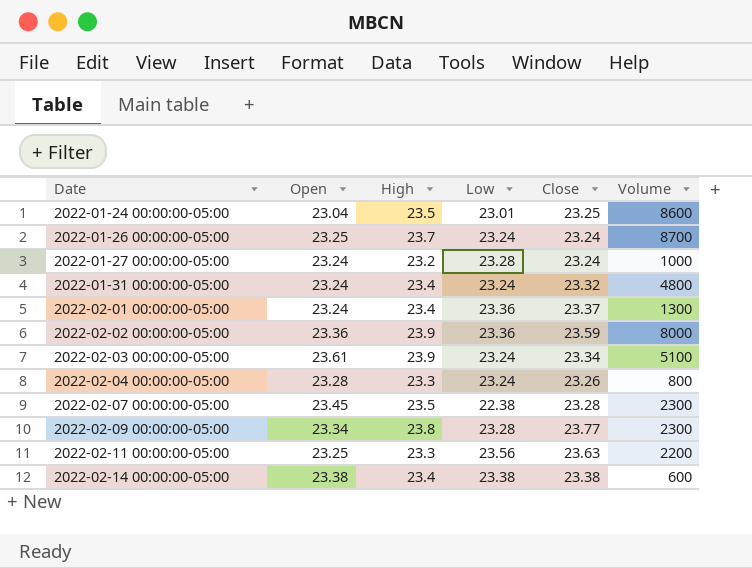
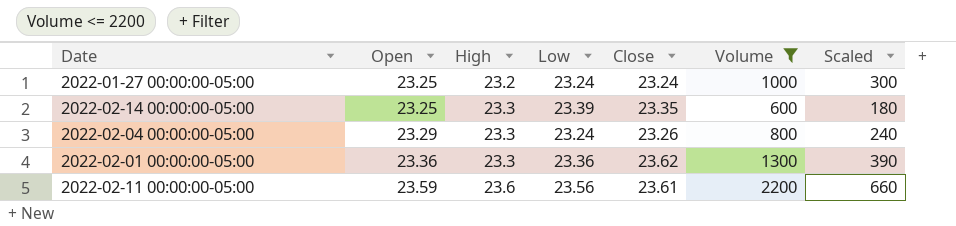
filter: none -> Volume <= 2200
row order: Date ascending -> Open ascending
column Scaled | formula: none -> [Volume] * 0.3
2022-01-27 00:00:00-05:00 | Open: 23.24 -> 23.25
2022-01-27 00:00:00-05:00 | Low: 23.28 -> 23.24
2022-02-14 00:00:00-05:00 | Open: 23.38 -> 23.25
2022-02-14 00:00:00-05:00 | High: 23.4 -> 23.3
2022-02-14 00:00:00-05:00 | Low: 23.38 -> 23.39
2022-02-14 00:00:00-05:00 | Close: 23.38 -> 23.35
2022-02-04 00:00:00-05:00 | Open: 23.28 -> 23.29
2022-02-01 00:00:00-05:00 | Open: 23.24 -> 23.36
2022-02-01 00:00:00-05:00 | High: 23.4 -> 23.3
2022-02-01 00:00:00-05:00 | Close: 23.37 -> 23.62
2022-02-11 00:00:00-05:00 | Open: 23.25 -> 23.59
2022-02-11 00:00:00-05:00 | High: 23.3 -> 23.6
2022-02-11 00:00:00-05:00 | Close: 23.63 -> 23.61

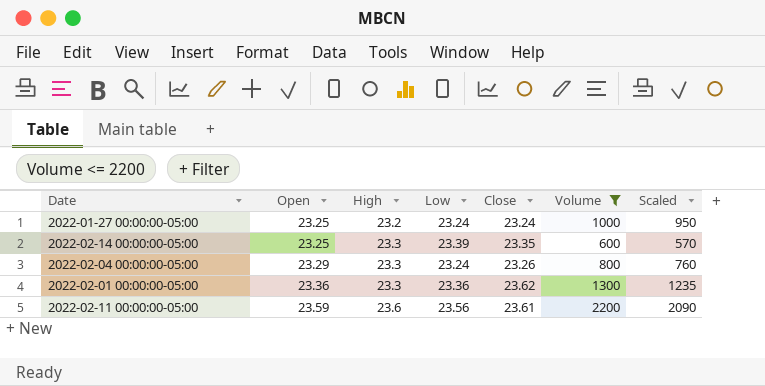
column Scaled | formula: [Volume] * 0.3 -> [Volume] * 0.95

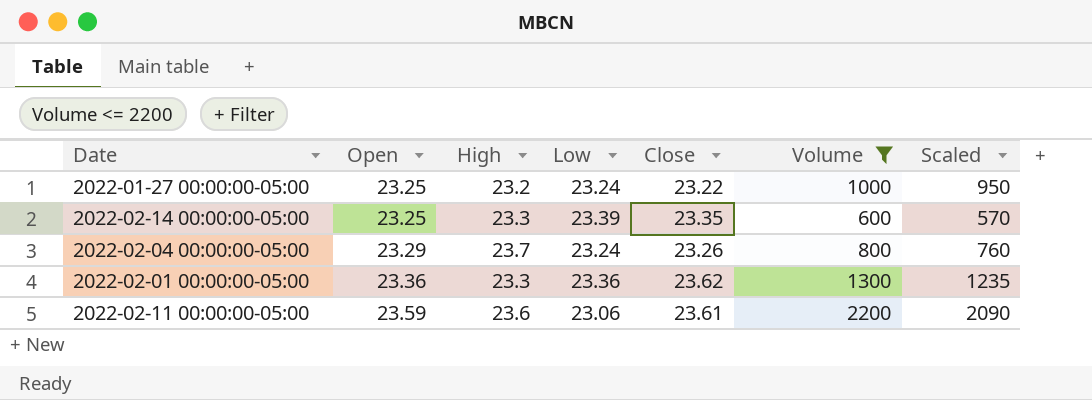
2022-01-27 00:00:00-05:00 | Close: 23.24 -> 23.22
2022-02-04 00:00:00-05:00 | High: 23.3 -> 23.7
2022-02-11 00:00:00-05:00 | Low: 23.56 -> 23.06

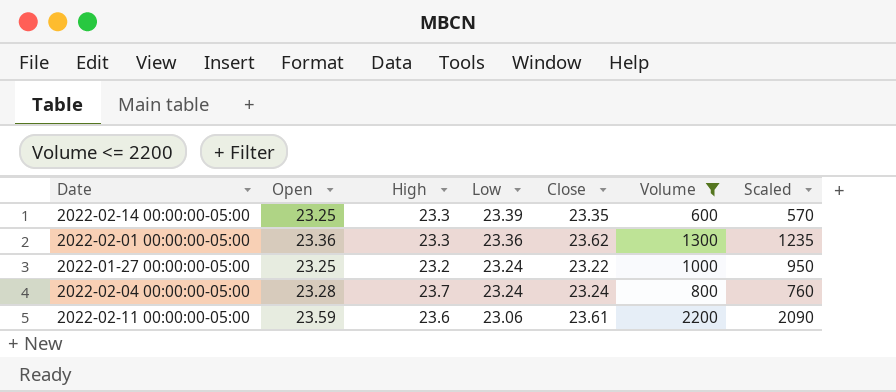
row order: Open ascending -> Low descending
2022-02-04 00:00:00-05:00 | Open: 23.29 -> 23.28
2022-02-04 00:00:00-05:00 | Close: 23.26 -> 23.24

